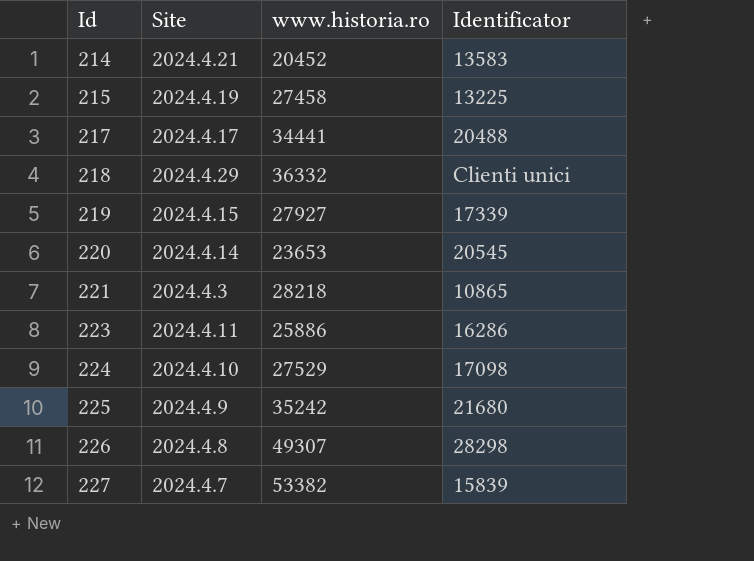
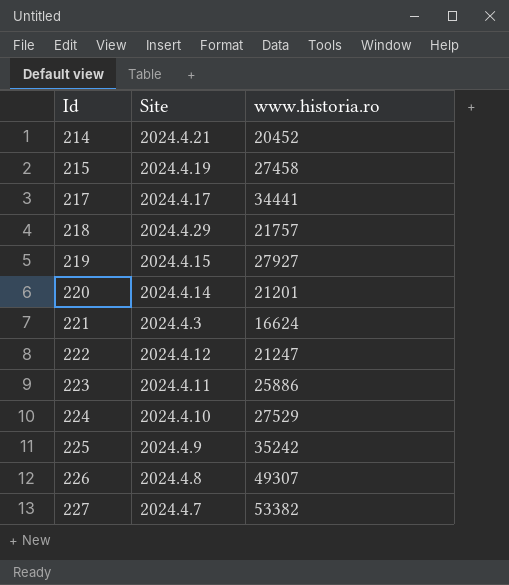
column Identificator | position: 4 -> none
218 | www.historia.ro: 36332 -> 21757
220 | www.historia.ro: 23653 -> 21201
221 | www.historia.ro: 28218 -> 16624
row 222: none -> 2024.4.12 | 21247

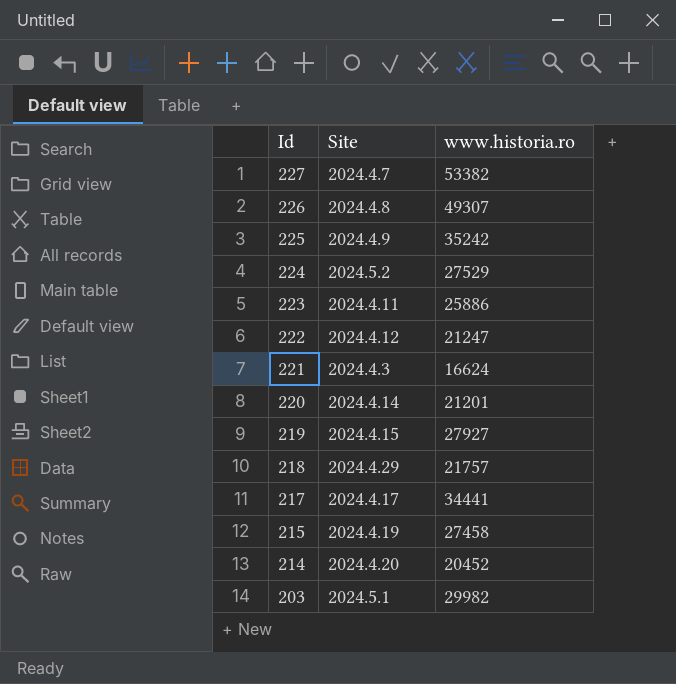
row order: Id ascending -> Id descending
224 | Site: 2024.4.10 -> 2024.5.2
214 | Site: 2024.4.21 -> 2024.4.20
row 203: none -> 2024.5.1 | 29982

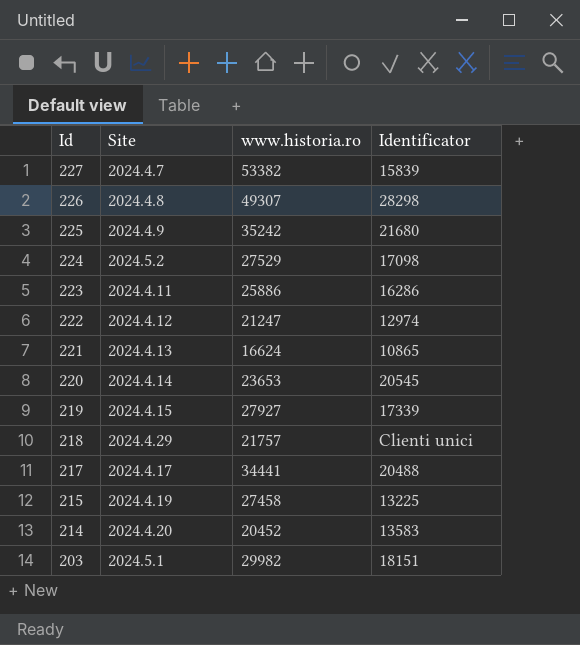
column Identificator | position: none -> 4
221 | Site: 2024.4.3 -> 2024.4.13
220 | www.historia.ro: 21201 -> 23653

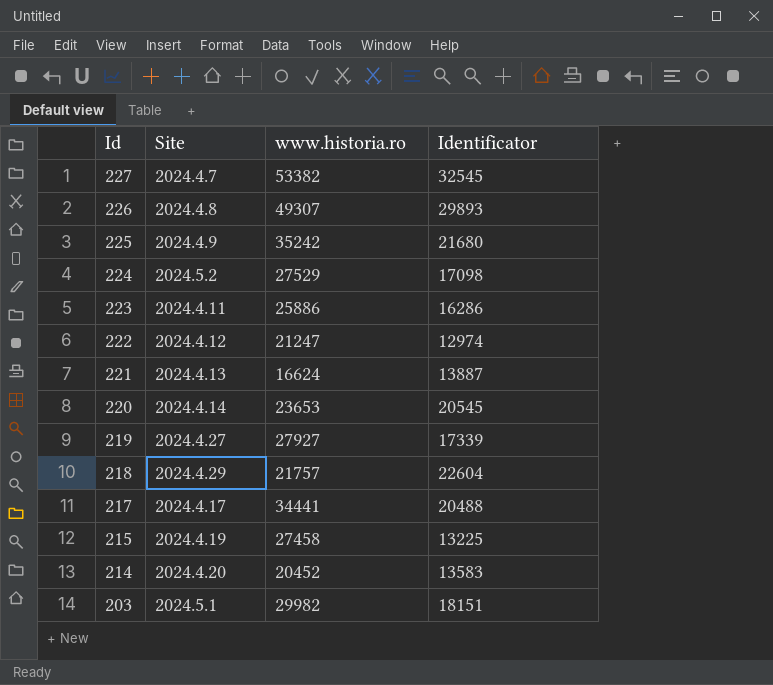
227 | Identificator: 15839 -> 32545
226 | Identificator: 28298 -> 29893
221 | Identificator: 10865 -> 13887
219 | Site: 2024.4.15 -> 2024.4.27
218 | Identificator: Clienti unici -> 22604

